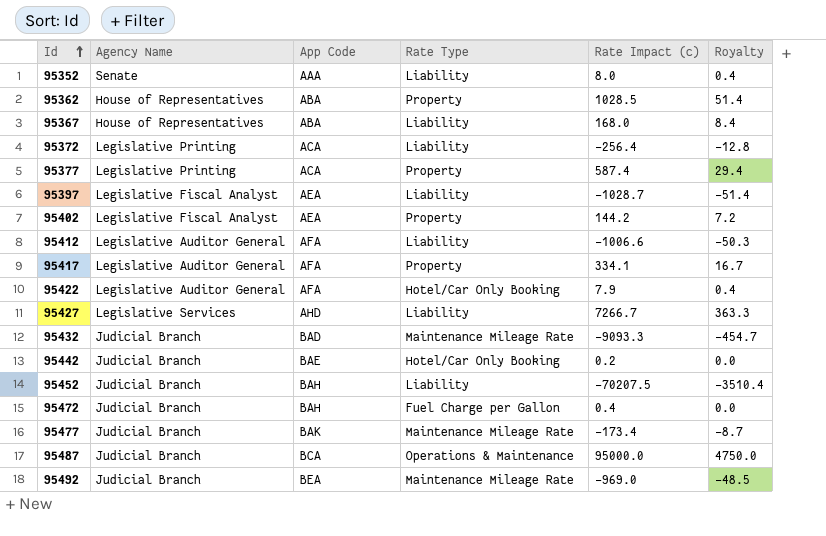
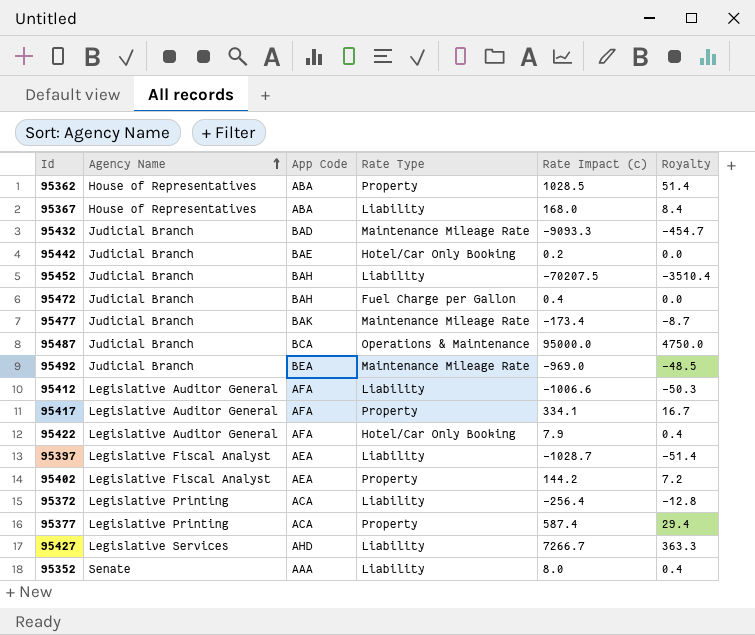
row order: Id ascending -> Agency Name ascending

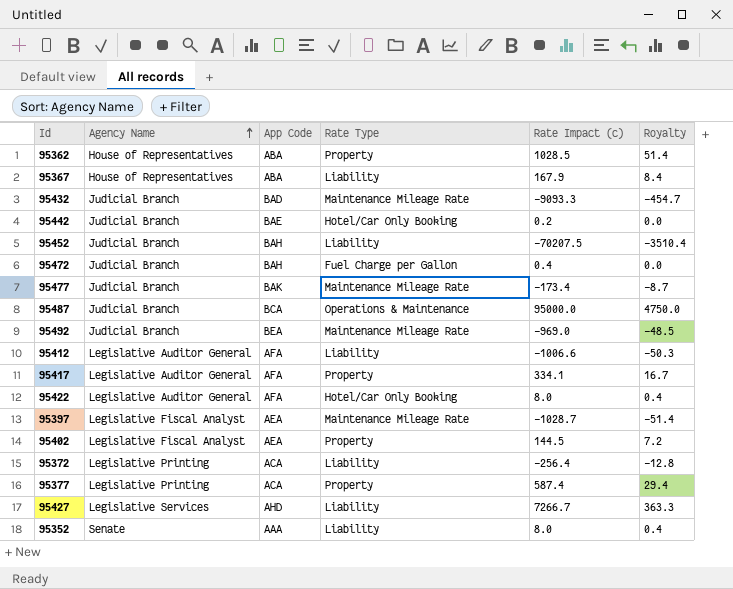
95367 | Rate Impact (c): 168.0 -> 167.9
95422 | Rate Impact (c): 7.9 -> 8.0
95397 | Rate Type: Liability -> Maintenance Mileage Rate
95402 | Rate Impact (c): 144.2 -> 144.5

